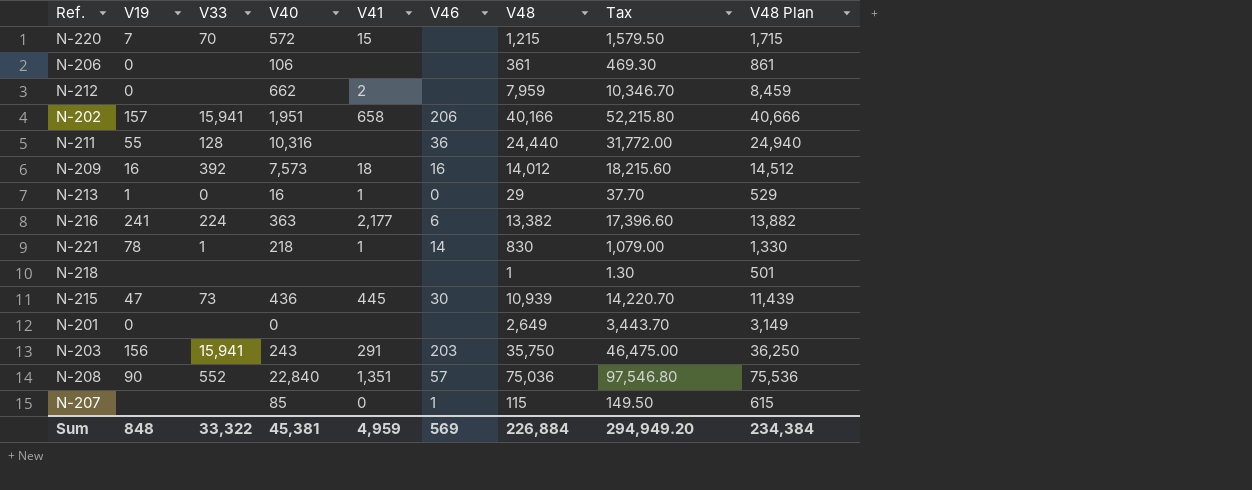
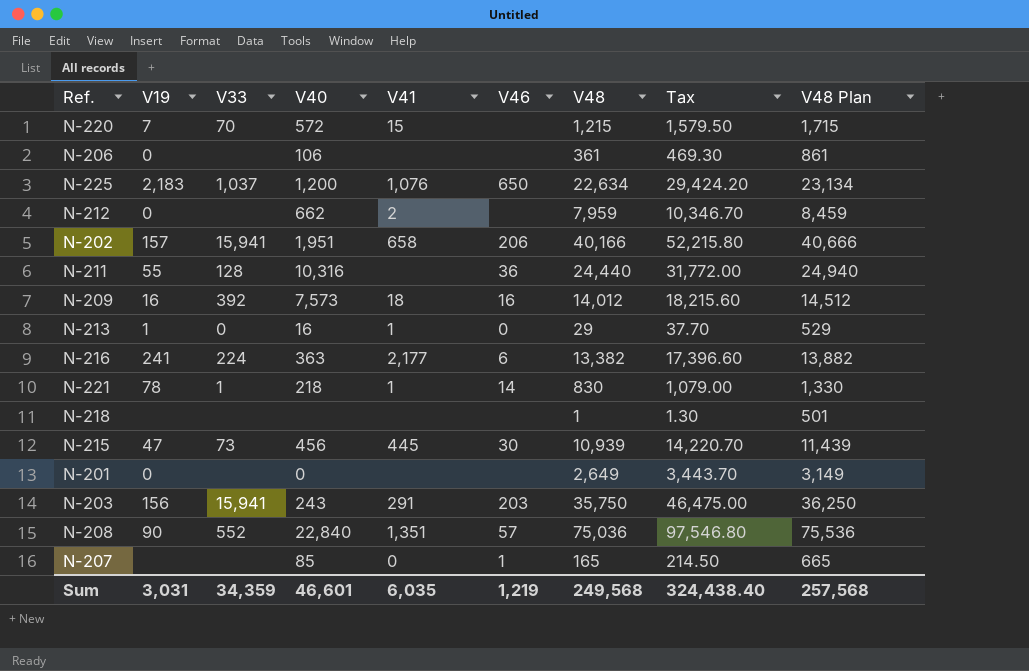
row N-225: none -> 2,183 | 1,037 | 1,200 | 1,076 | 650 | 22,634 | 29,424.20 | 23,134
N-215 | V40: 436 -> 456
N-207 | V48: 115 -> 165
N-207 | Tax: 149.50 -> 214.50
N-207 | V48 Plan: 615 -> 665
Sum | V19: 848 -> 3,031
Sum | V33: 33,322 -> 34,359
Sum | V40: 45,381 -> 46,601
Sum | V41: 4,959 -> 6,035
Sum | V46: 569 -> 1,219
Sum | V48: 226,884 -> 249,568
Sum | Tax: 294,949.20 -> 324,438.40
Sum | V48 Plan: 234,384 -> 257,568

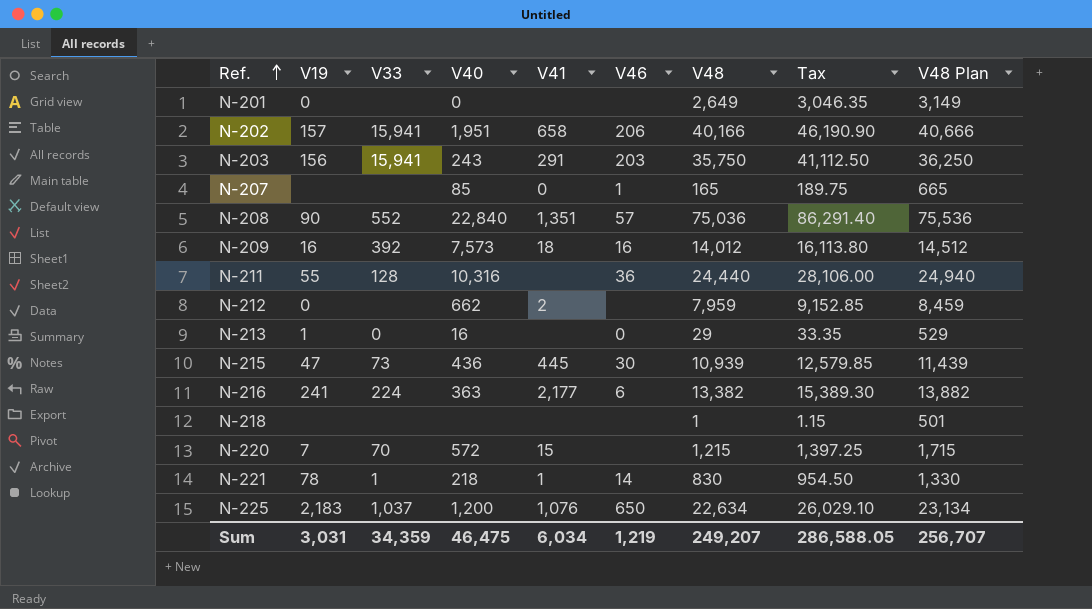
row order: none -> Ref. ascending
column Tax | formula: [V48] * 1.3 -> [V48] * 1.15
row N-206: 0 | none | 106 | none | none | 361 | 469.30 | 861 -> none
N-213 | V41: 1 -> none
N-215 | V40: 456 -> 436
Sum | V40: 46,601 -> 46,475
Sum | V41: 6,035 -> 6,034
Sum | V48: 249,568 -> 249,207
Sum | Tax: 324,438.40 -> 286,588.05
Sum | V48 Plan: 257,568 -> 256,707

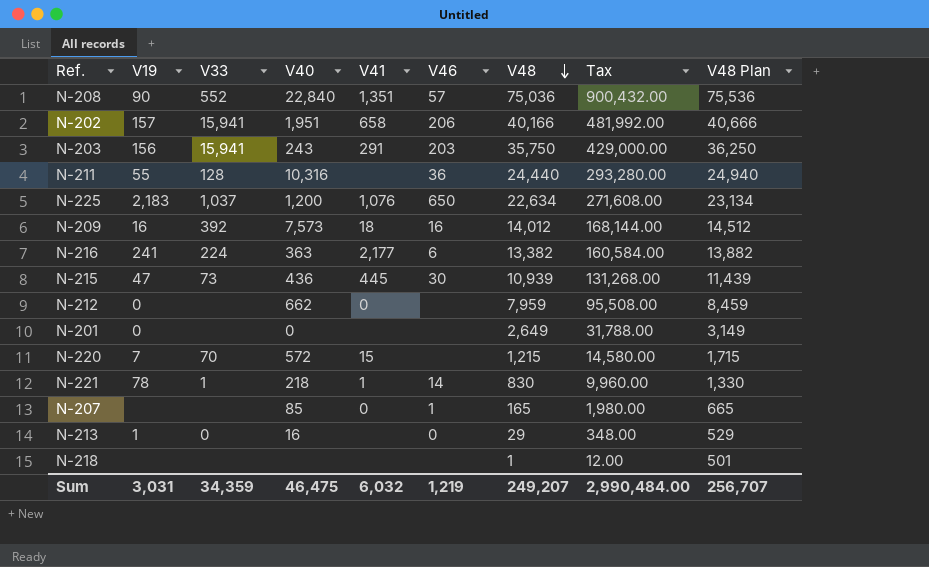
row order: Ref. ascending -> V48 descending
column Tax | formula: [V48] * 1.15 -> [V48] * 12
N-212 | V41: 2 -> 0
Sum | V41: 6,034 -> 6,032
Sum | Tax: 286,588.05 -> 2,990,484.00

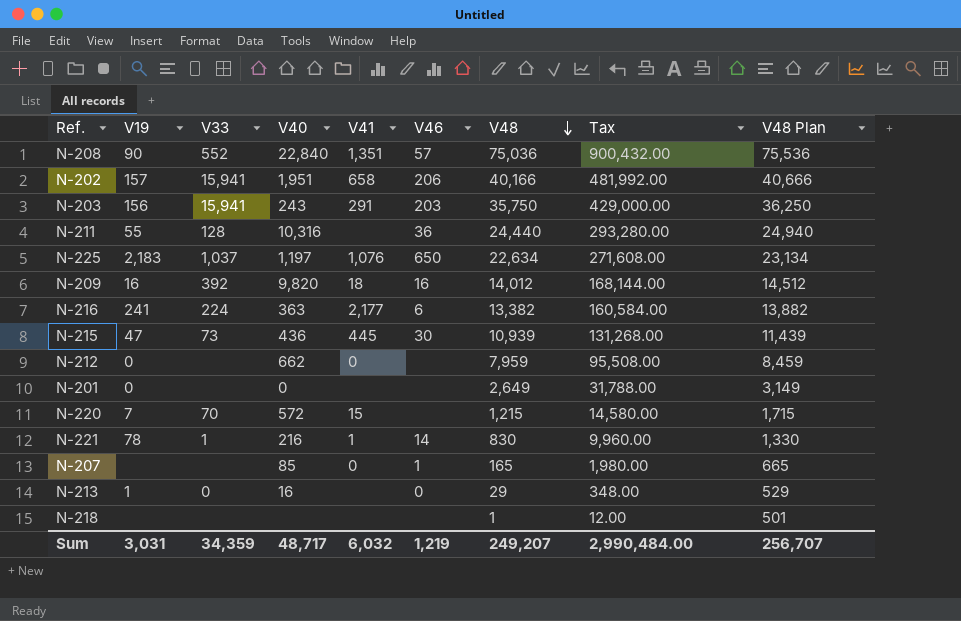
N-225 | V40: 1,200 -> 1,197
N-209 | V40: 7,573 -> 9,820
N-221 | V40: 218 -> 216
Sum | V40: 46,475 -> 48,717

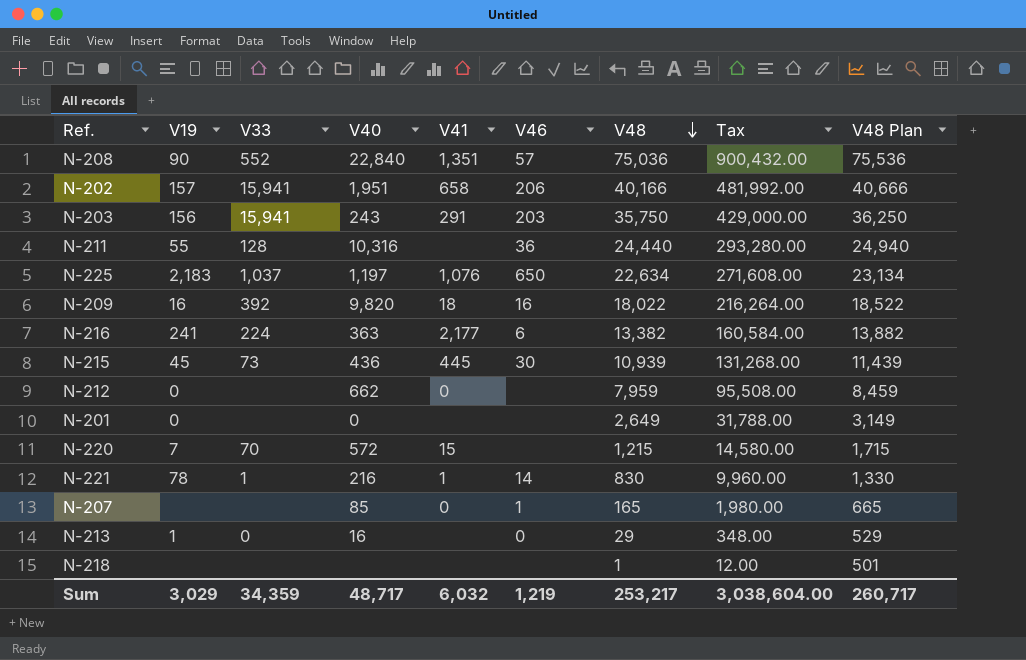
N-209 | V48: 14,012 -> 18,022
N-209 | Tax: 168,144.00 -> 216,264.00
N-209 | V48 Plan: 14,512 -> 18,522
N-215 | V19: 47 -> 45
Sum | V19: 3,031 -> 3,029
Sum | V48: 249,207 -> 253,217
Sum | Tax: 2,990,484.00 -> 3,038,604.00
Sum | V48 Plan: 256,707 -> 260,717

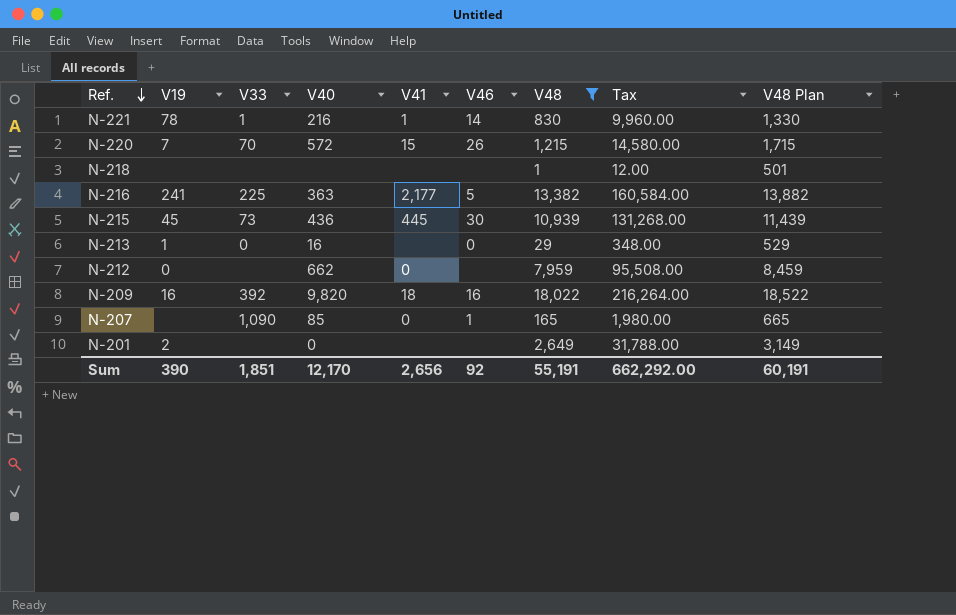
filter: none -> V48 <= 18,022
row order: V48 descending -> Ref. descending
N-220 | V46: none -> 26
N-216 | V33: 224 -> 225
N-216 | V46: 6 -> 5
N-207 | V33: none -> 1,090
N-201 | V19: 0 -> 2
Sum | V19: 3,029 -> 390
Sum | V33: 34,359 -> 1,851
Sum | V40: 48,717 -> 12,170
Sum | V41: 6,032 -> 2,656
Sum | V46: 1,219 -> 92
Sum | V48: 253,217 -> 55,191
Sum | Tax: 3,038,604.00 -> 662,292.00
Sum | V48 Plan: 260,717 -> 60,191

